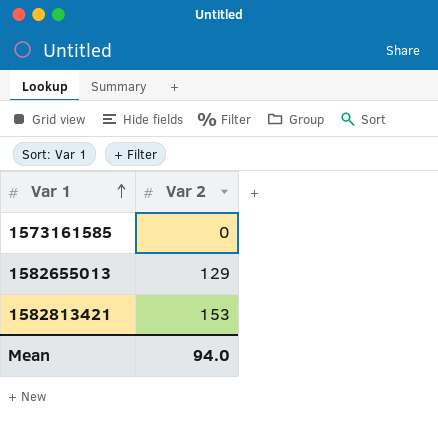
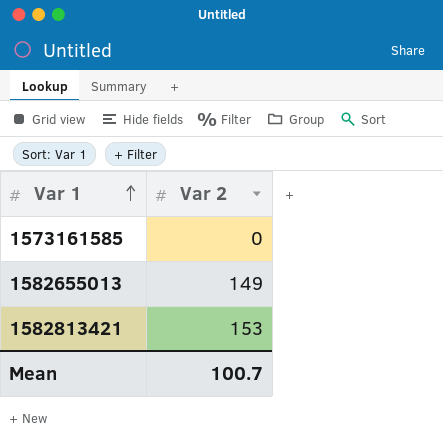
1582655013 | Var 2: 129 -> 149
Mean | Var 2: 94.0 -> 100.7

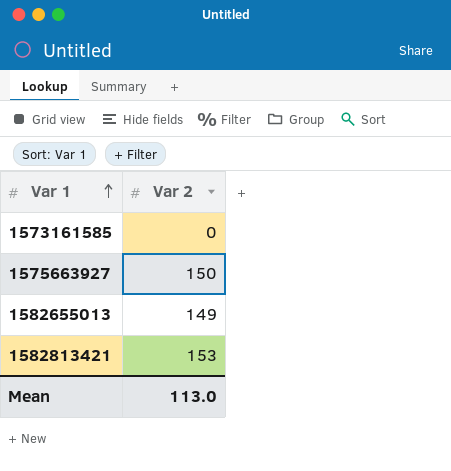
row 1575663927: none -> 150
Mean | Var 2: 100.7 -> 113.0

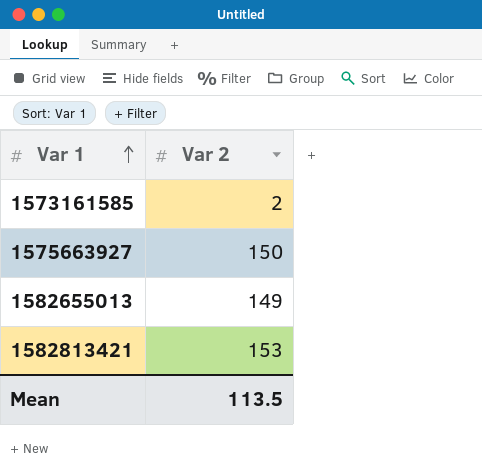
1573161585 | Var 2: 0 -> 2
Mean | Var 2: 113.0 -> 113.5

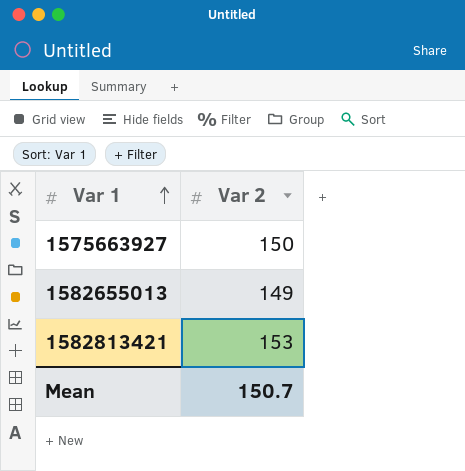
row 1573161585: 2 -> none
Mean | Var 2: 113.5 -> 150.7

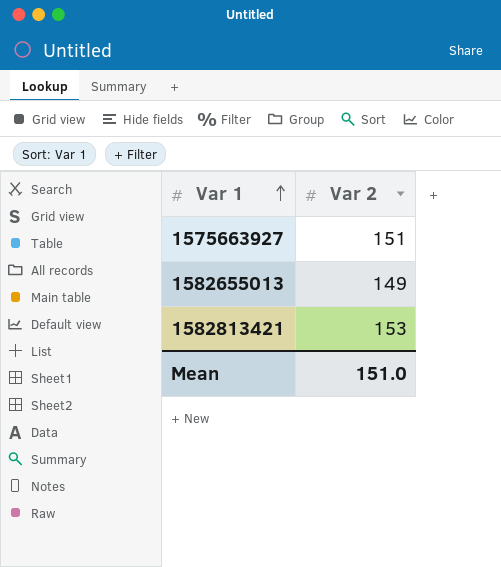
1575663927 | Var 2: 150 -> 151
Mean | Var 2: 150.7 -> 151.0

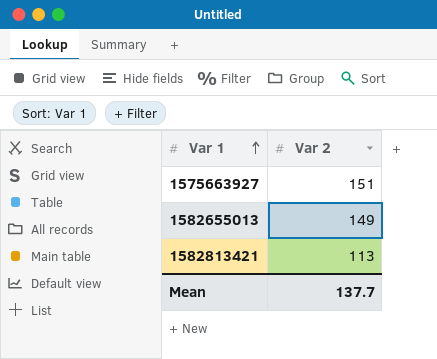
1582813421 | Var 2: 153 -> 113
Mean | Var 2: 151.0 -> 137.7

